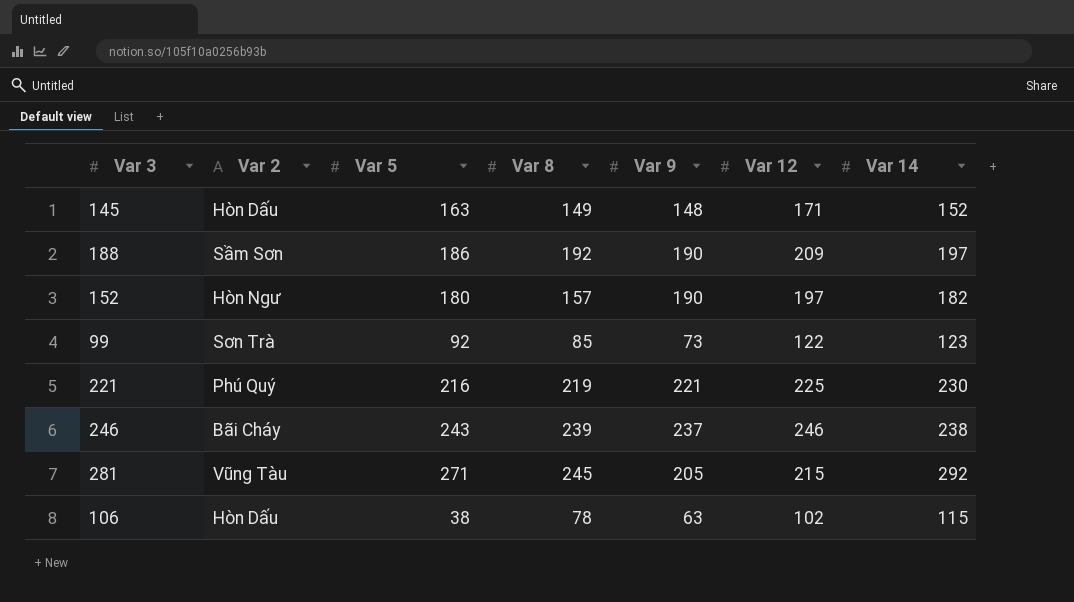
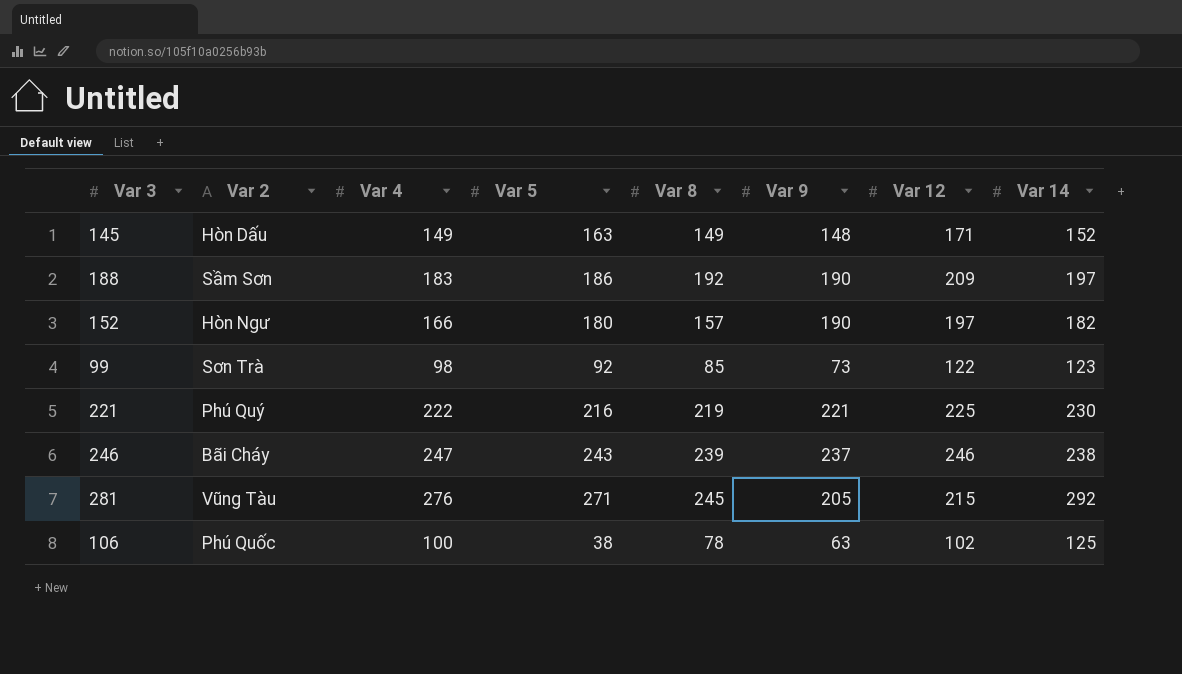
column Var 4 | position: none -> 3
106 | Var 2: Hòn Dấu -> Phú Quốc
106 | Var 14: 115 -> 125

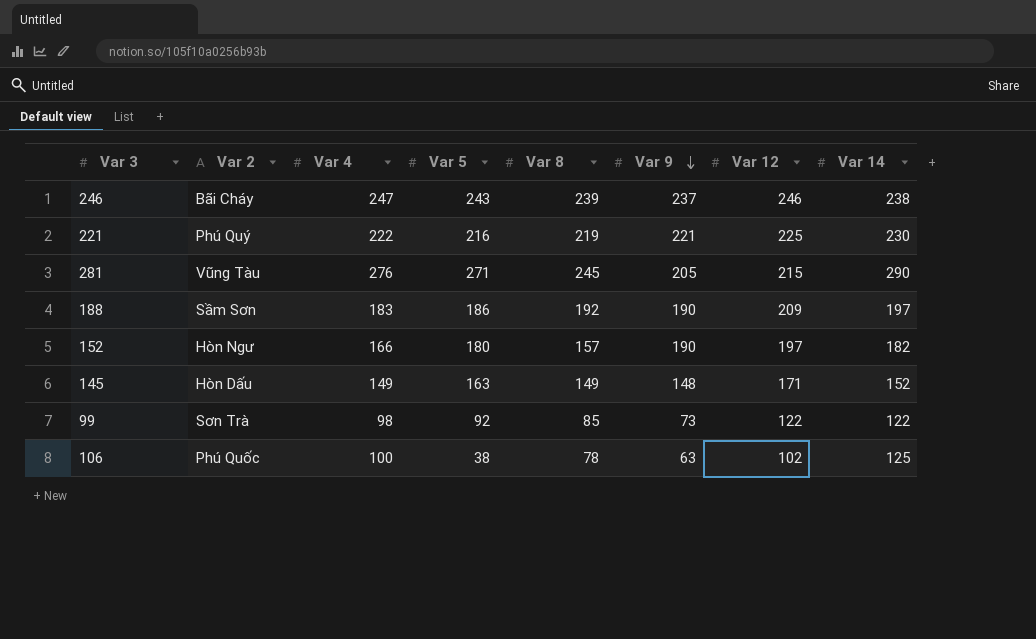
row order: none -> Var 9 descending
281 | Var 14: 292 -> 290
99 | Var 14: 123 -> 122

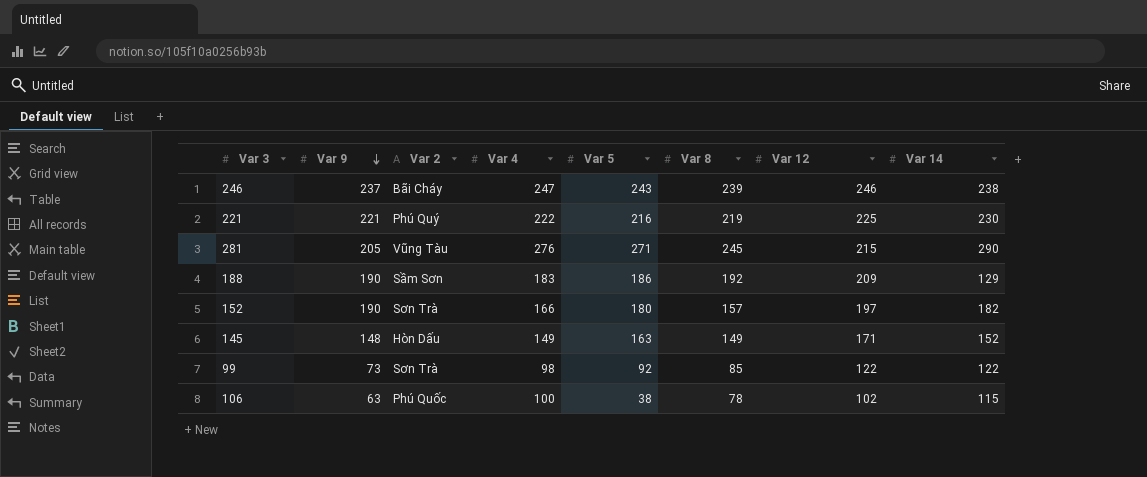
column Var 9 | position: 6 -> 2
188 | Var 14: 197 -> 129
152 | Var 2: Hòn Ngư -> Sơn Trà
106 | Var 14: 125 -> 115

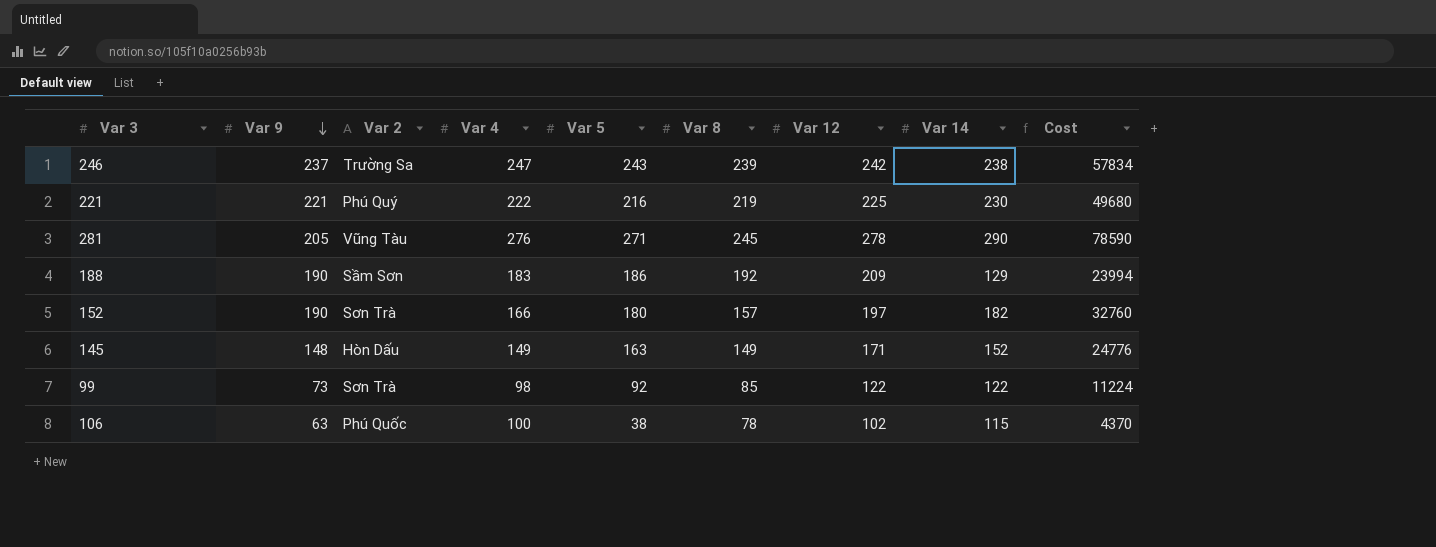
column Cost | formula: none -> [Var 5] * [Var 14]
246 | Var 2: Bãi Cháy -> Trường Sa
246 | Var 12: 246 -> 242
281 | Var 12: 215 -> 278

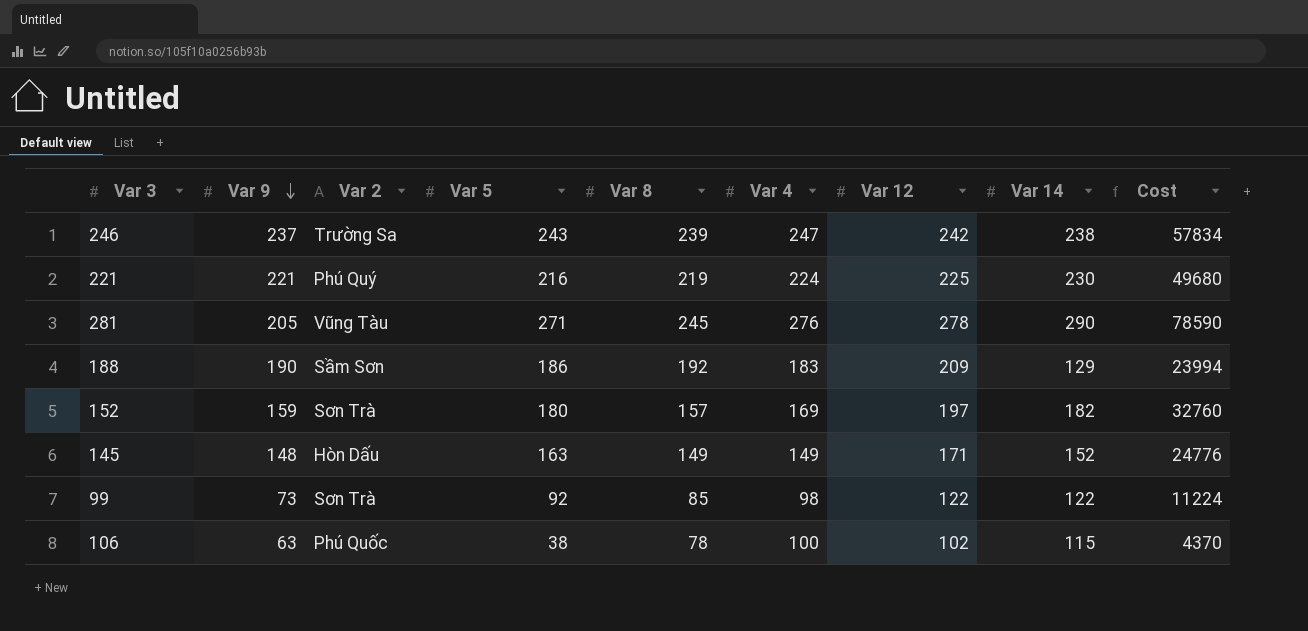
column Var 4 | position: 4 -> 6
221 | Var 4: 222 -> 224
152 | Var 9: 190 -> 159
152 | Var 4: 166 -> 169

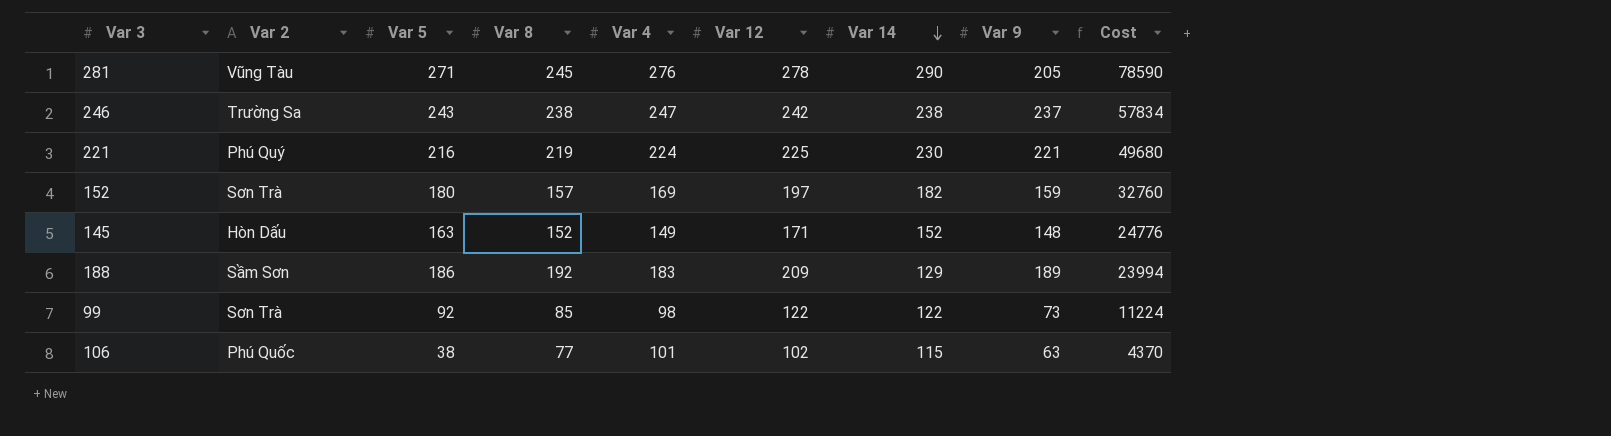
row order: Var 9 descending -> Var 14 descending
column Var 9 | position: 2 -> 8
246 | Var 8: 239 -> 238
145 | Var 8: 149 -> 152
188 | Var 9: 190 -> 189
106 | Var 8: 78 -> 77
106 | Var 4: 100 -> 101

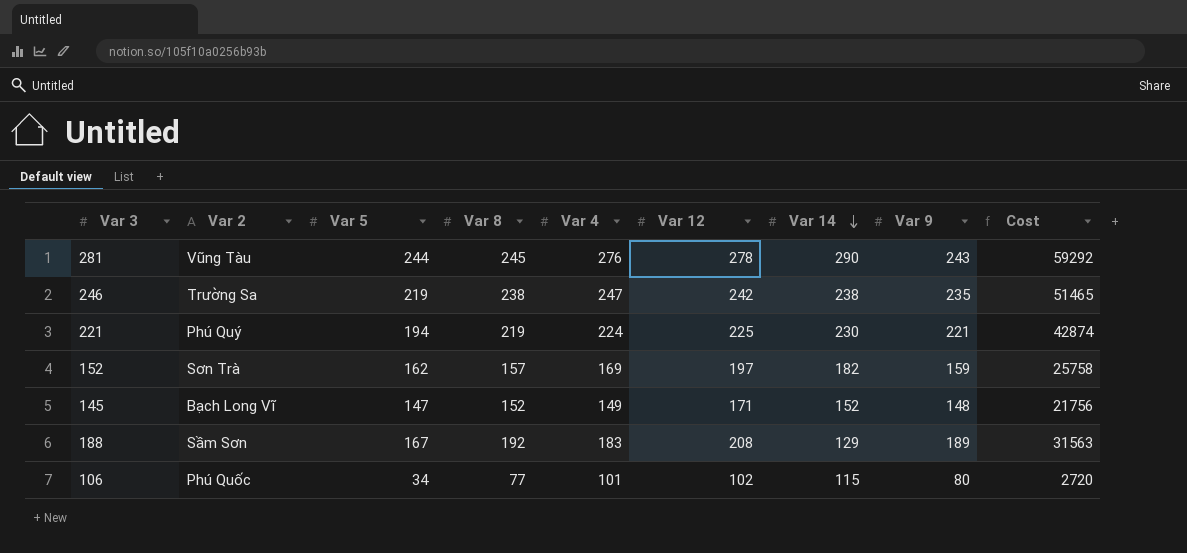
column Cost | formula: [Var 5] * [Var 14] -> [Var 5] * [Var 9]
row 99: Sơn Trà | 92 | 85 | 98 | 122 | 122 | 73 | 11224 -> none
281 | Var 5: 271 -> 244
281 | Var 9: 205 -> 243
246 | Var 5: 243 -> 219
246 | Var 9: 237 -> 235
221 | Var 5: 216 -> 194
152 | Var 5: 180 -> 162
145 | Var 2: Hòn Dấu -> Bạch Long Vĩ
145 | Var 5: 163 -> 147
188 | Var 5: 186 -> 167
188 | Var 12: 209 -> 208
106 | Var 5: 38 -> 34
106 | Var 9: 63 -> 80

